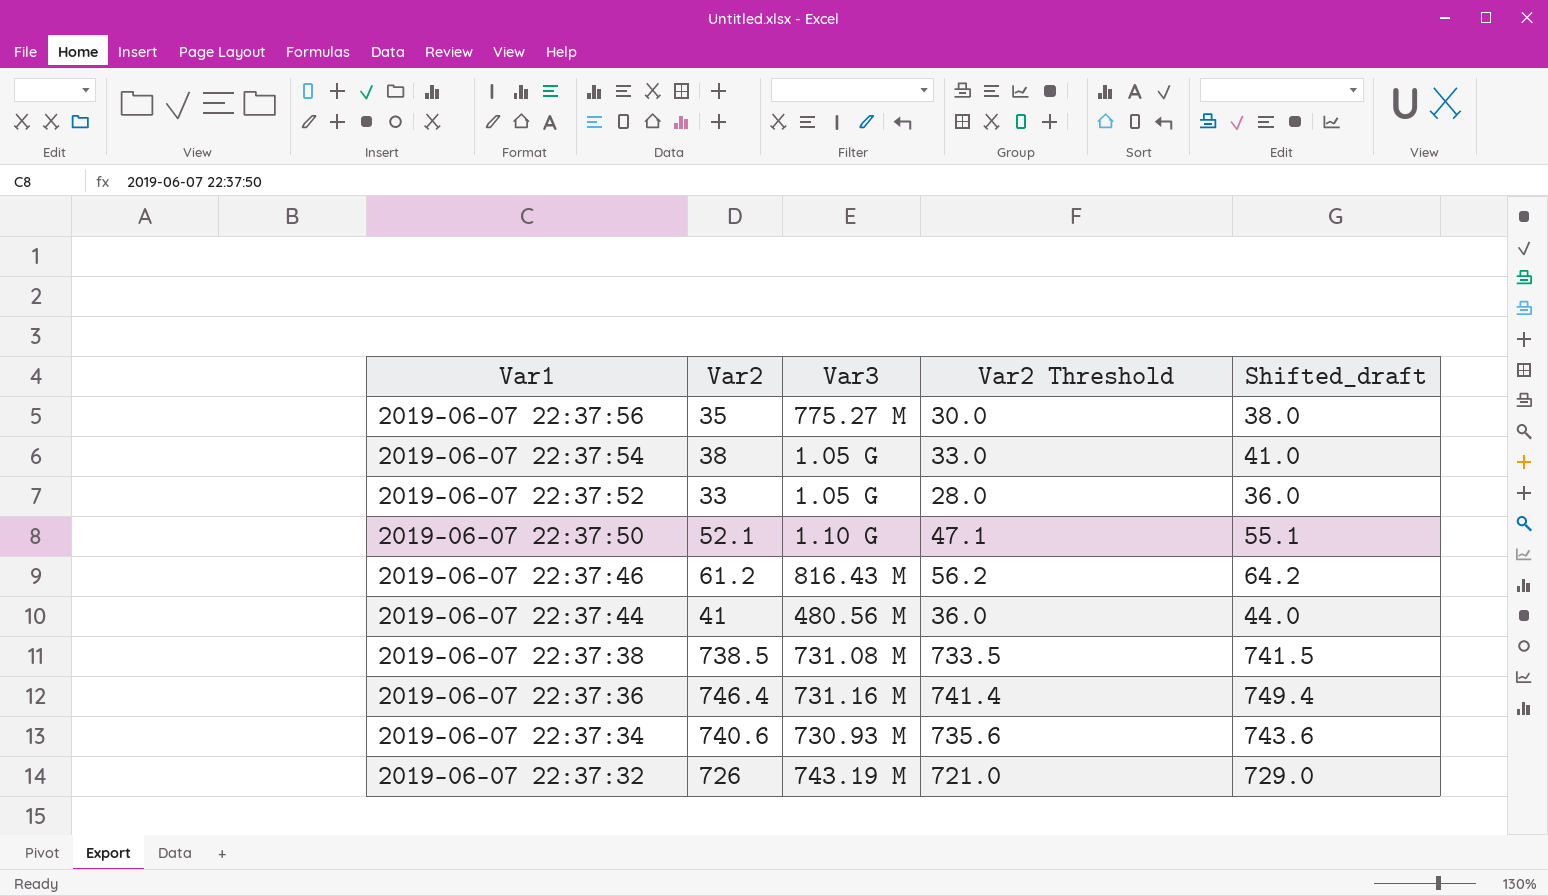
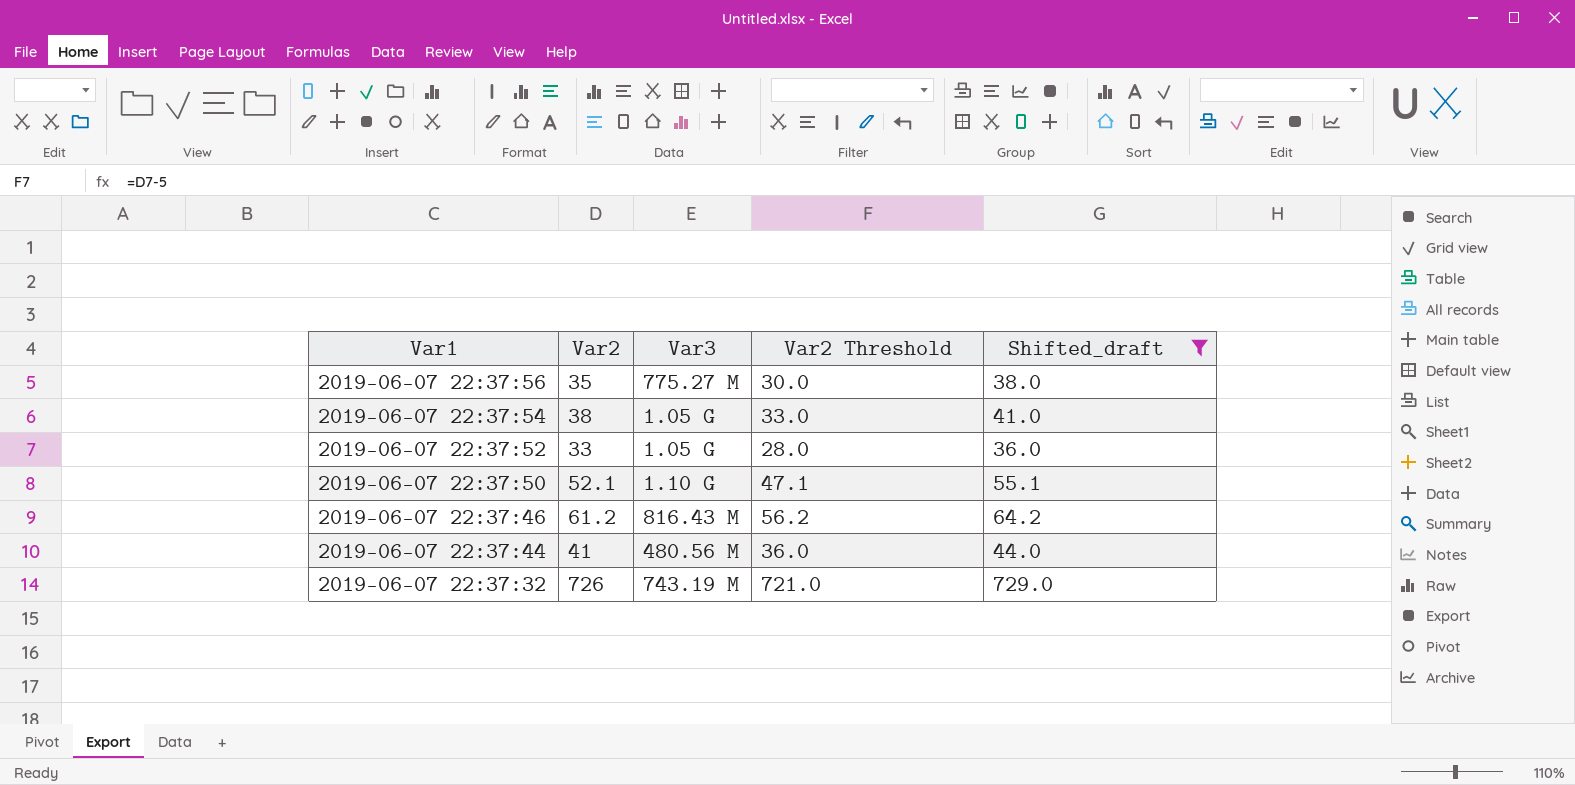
filter: none -> Shifted_draft <= 729.0

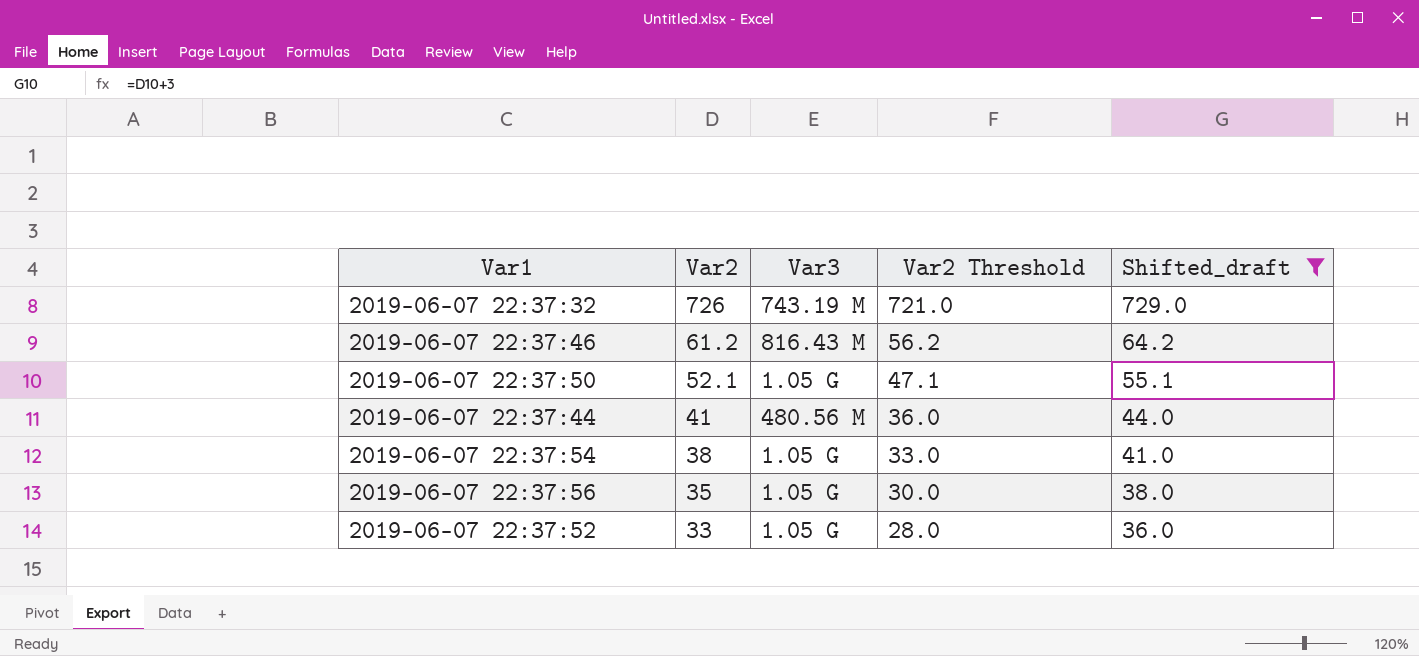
row order: Var1 descending -> Var2 descending
2019-06-07 22:37:50 | Var3: 1.10 G -> 1.05 G
2019-06-07 22:37:56 | Var3: 775.27 M -> 1.05 G

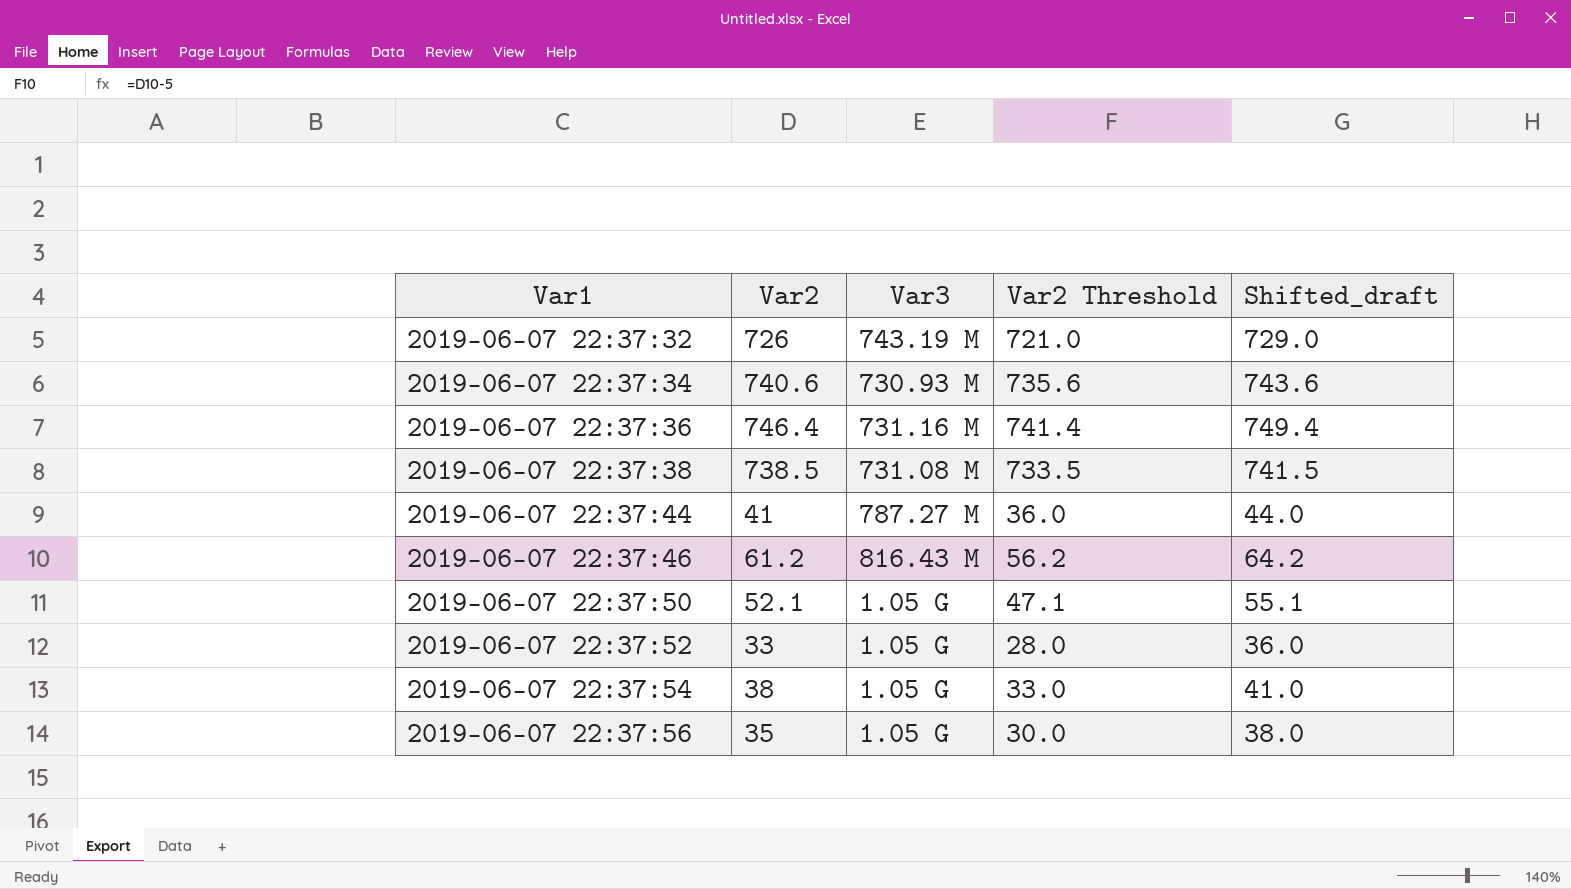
filter: Shifted_draft <= 729.0 -> none
row order: Var2 descending -> Var1 ascending
2019-06-07 22:37:44 | Var3: 480.56 M -> 787.27 M

